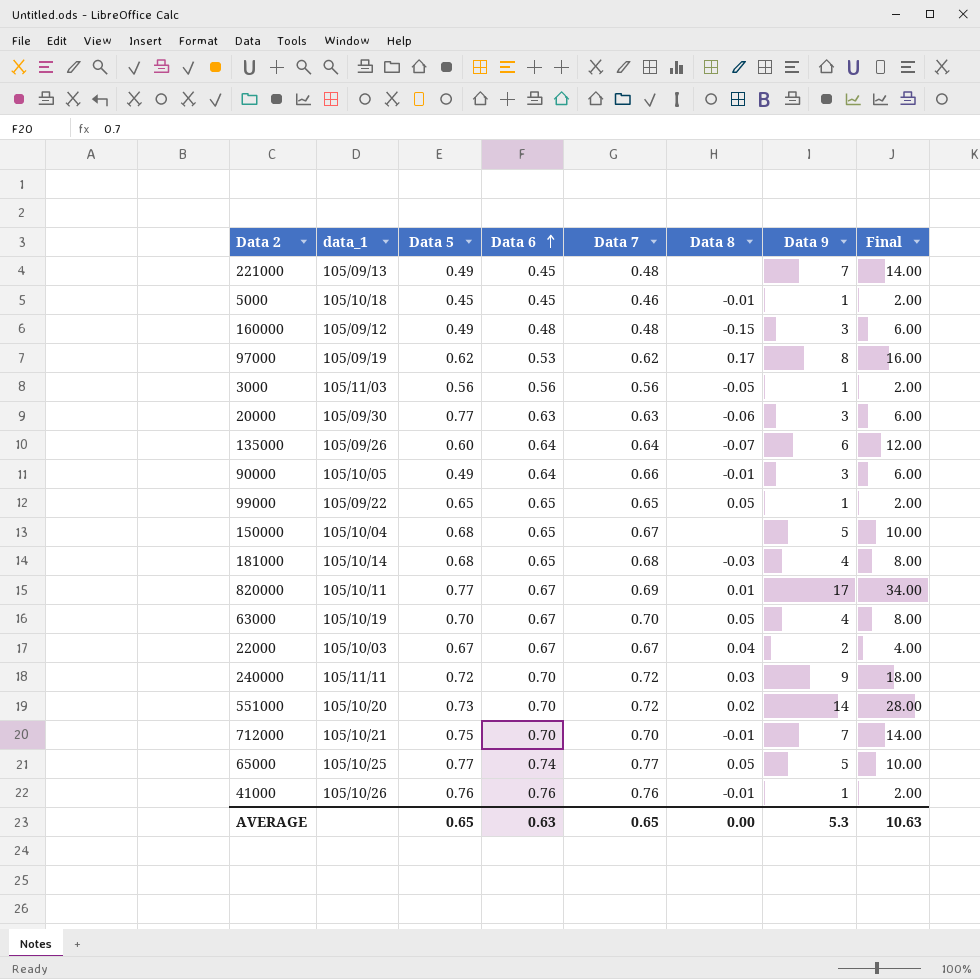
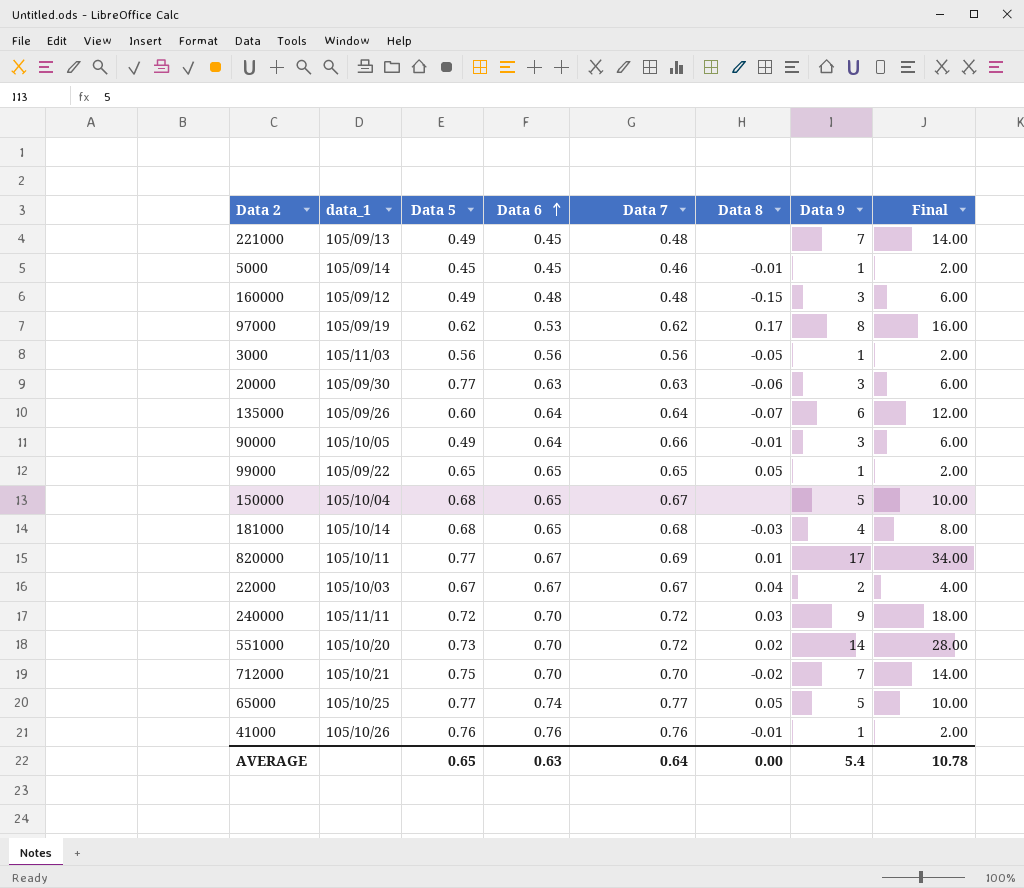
row 63000: 105/10/19 | 0.70 | 0.67 | 0.70 | 0.05 | 4 | 8.00 -> none
5000 | data_1: 105/10/18 -> 105/09/14
712000 | Data 8: -0.01 -> -0.02
AVERAGE | Data 7: 0.65 -> 0.64
AVERAGE | Data 9: 5.3 -> 5.4
AVERAGE | Final: 10.63 -> 10.78

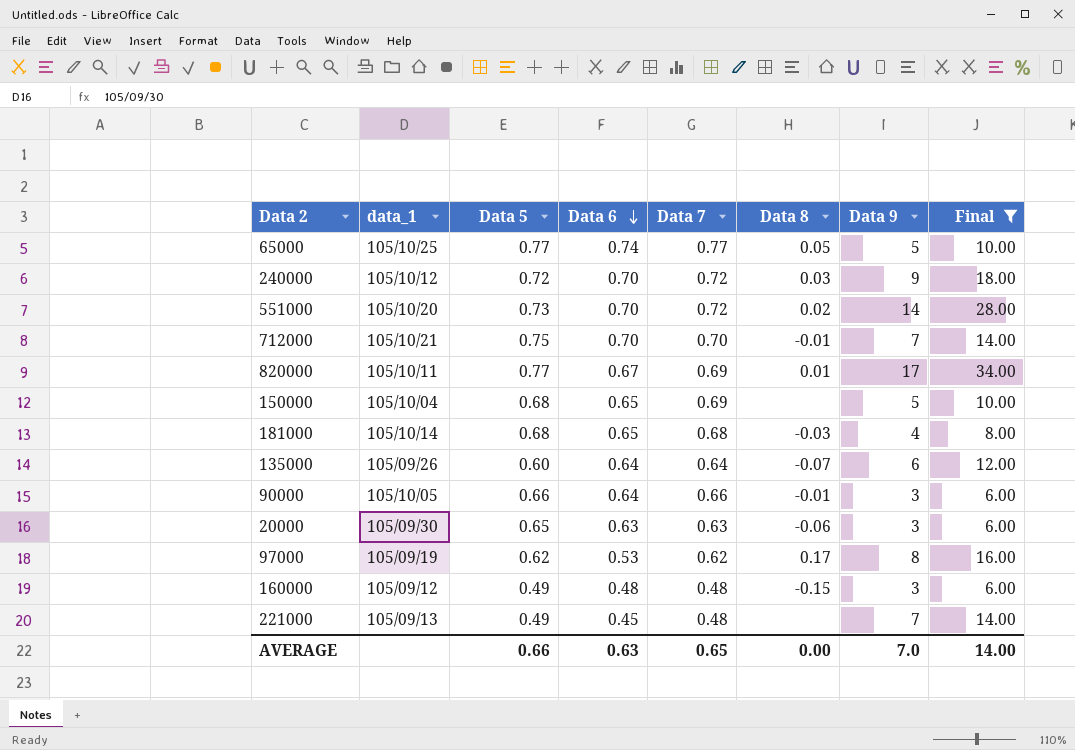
filter: none -> Final >= 6.00
row order: Data 6 ascending -> Data 6 descending
240000 | data_1: 105/11/11 -> 105/10/12
712000 | Data 8: -0.02 -> -0.01
150000 | Data 7: 0.67 -> 0.69
90000 | Data 5: 0.49 -> 0.66
20000 | Data 5: 0.77 -> 0.65
AVERAGE | Data 5: 0.65 -> 0.66
AVERAGE | Data 7: 0.64 -> 0.65
AVERAGE | Data 9: 5.4 -> 7.0
AVERAGE | Final: 10.78 -> 14.00

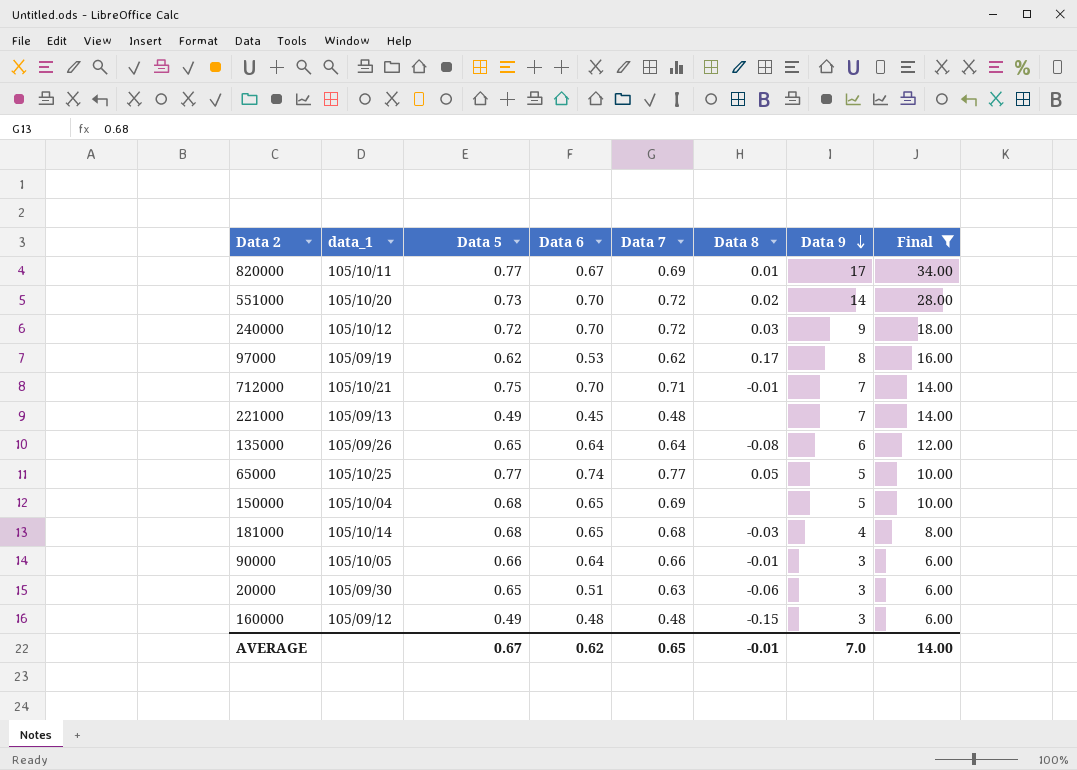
row order: Data 6 descending -> Data 9 descending
712000 | Data 7: 0.70 -> 0.71
135000 | Data 5: 0.60 -> 0.65
135000 | Data 8: -0.07 -> -0.08
20000 | Data 6: 0.63 -> 0.51
AVERAGE | Data 5: 0.66 -> 0.67
AVERAGE | Data 6: 0.63 -> 0.62
AVERAGE | Data 8: 0.00 -> -0.01

